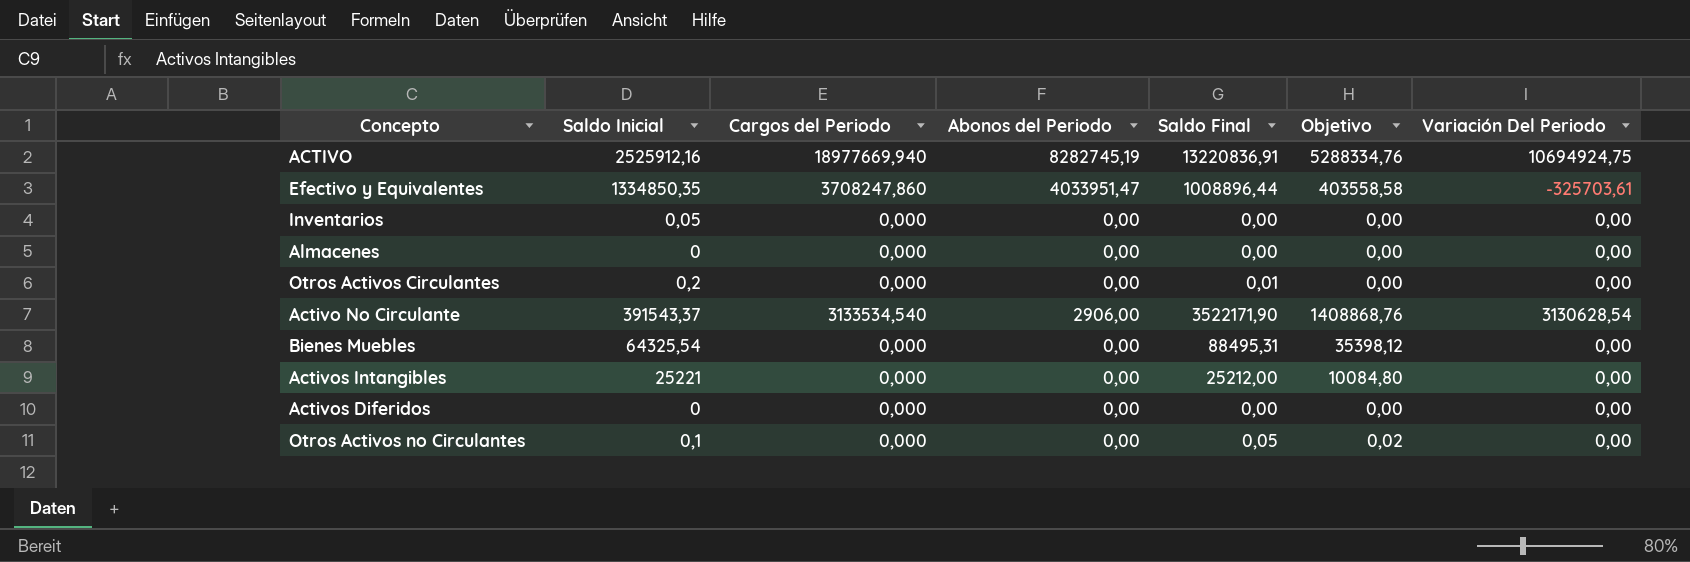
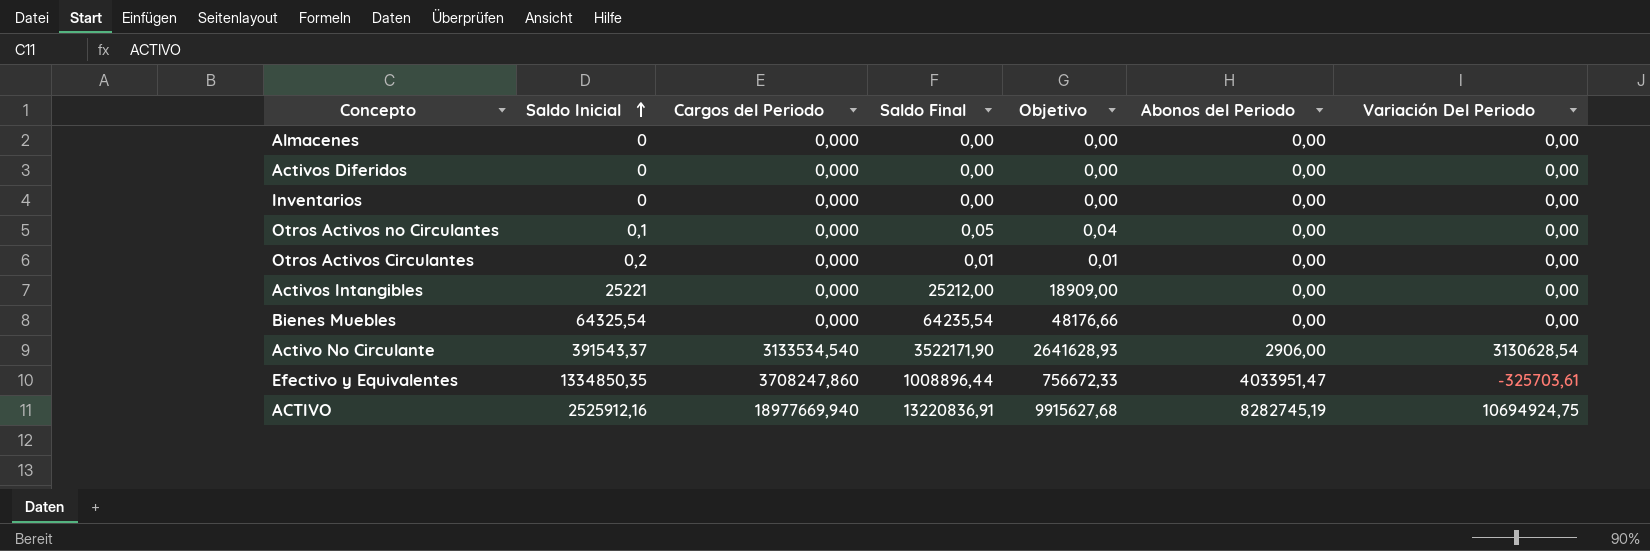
row order: none -> Saldo Inicial ascending
column Objetivo | formula: [Saldo Final] * 0,4 -> [Saldo Final] * 0,75
column Abonos del Periodo | position: 4 -> 6
Inventarios | Saldo Inicial: 0,05 -> 0
Bienes Muebles | Saldo Final: 88495,31 -> 64235,54

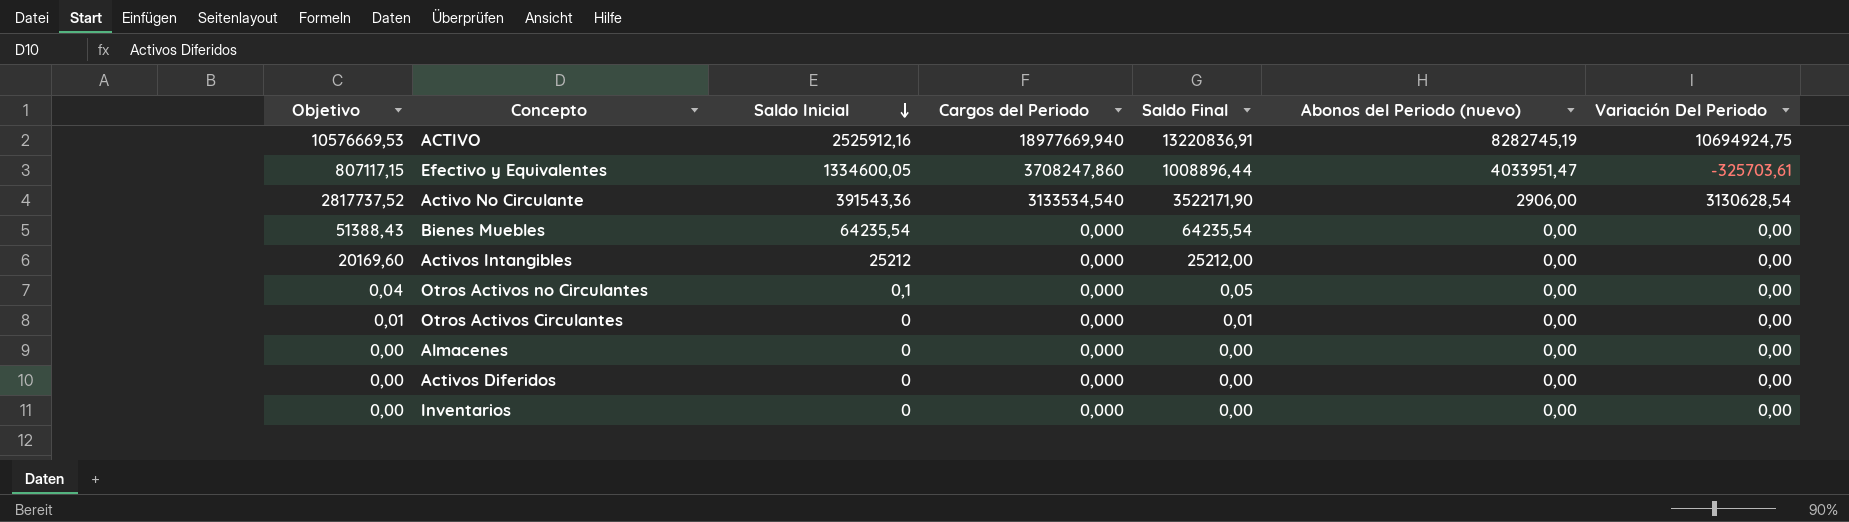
row order: Saldo Inicial ascending -> Saldo Inicial descending
column Objetivo | formula: [Saldo Final] * 0,75 -> [Saldo Final] * 0,8
column Objetivo | position: 5 -> 1
column name: Abonos del Periodo -> Abonos del Periodo (nuevo)
Efectivo y Equivalentes | Saldo Inicial: 1334850,35 -> 1334600,05
Activo No Circulante | Saldo Inicial: 391543,37 -> 391543,36
Bienes Muebles | Saldo Inicial: 64325,54 -> 64235,54
Activos Intangibles | Saldo Inicial: 25221 -> 25212
Otros Activos Circulantes | Saldo Inicial: 0,2 -> 0

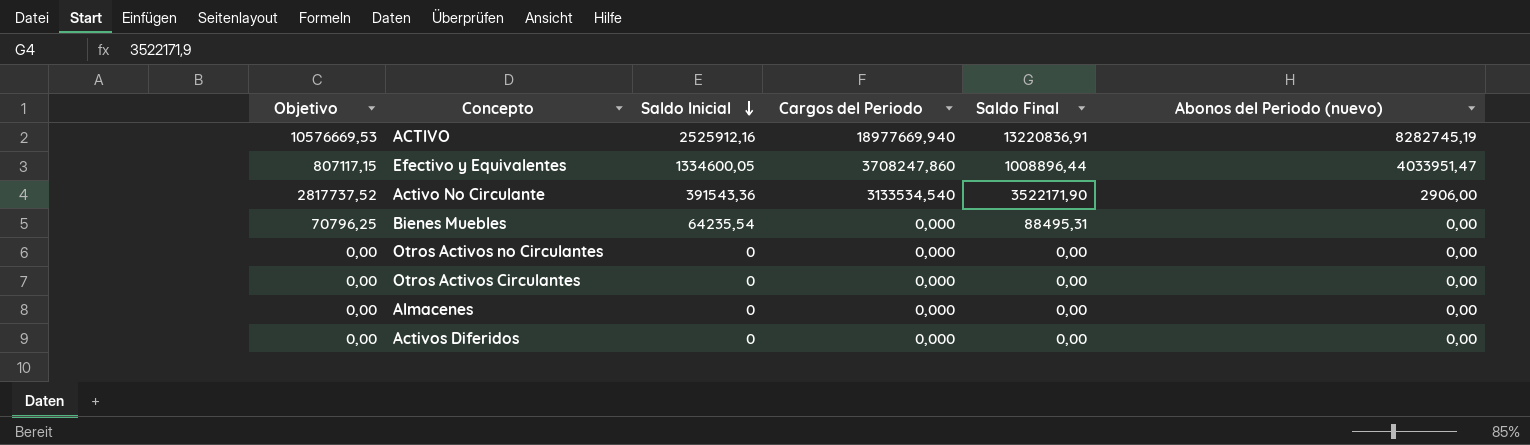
column Variación Del Periodo | position: 7 -> none
row Activos Intangibles: 20169,60 | 25212 | 0,000 | 25212,00 | 0,00 | 0,00 -> none
row Inventarios: 0,00 | 0 | 0,000 | 0,00 | 0,00 | 0,00 -> none
Bienes Muebles | Objetivo: 51388,43 -> 70796,25
Bienes Muebles | Saldo Final: 64235,54 -> 88495,31
Otros Activos no Circulantes | Objetivo: 0,04 -> 0,00
Otros Activos no Circulantes | Saldo Inicial: 0,1 -> 0
Otros Activos no Circulantes | Saldo Final: 0,05 -> 0,00
Otros Activos Circulantes | Objetivo: 0,01 -> 0,00
Otros Activos Circulantes | Saldo Final: 0,01 -> 0,00

